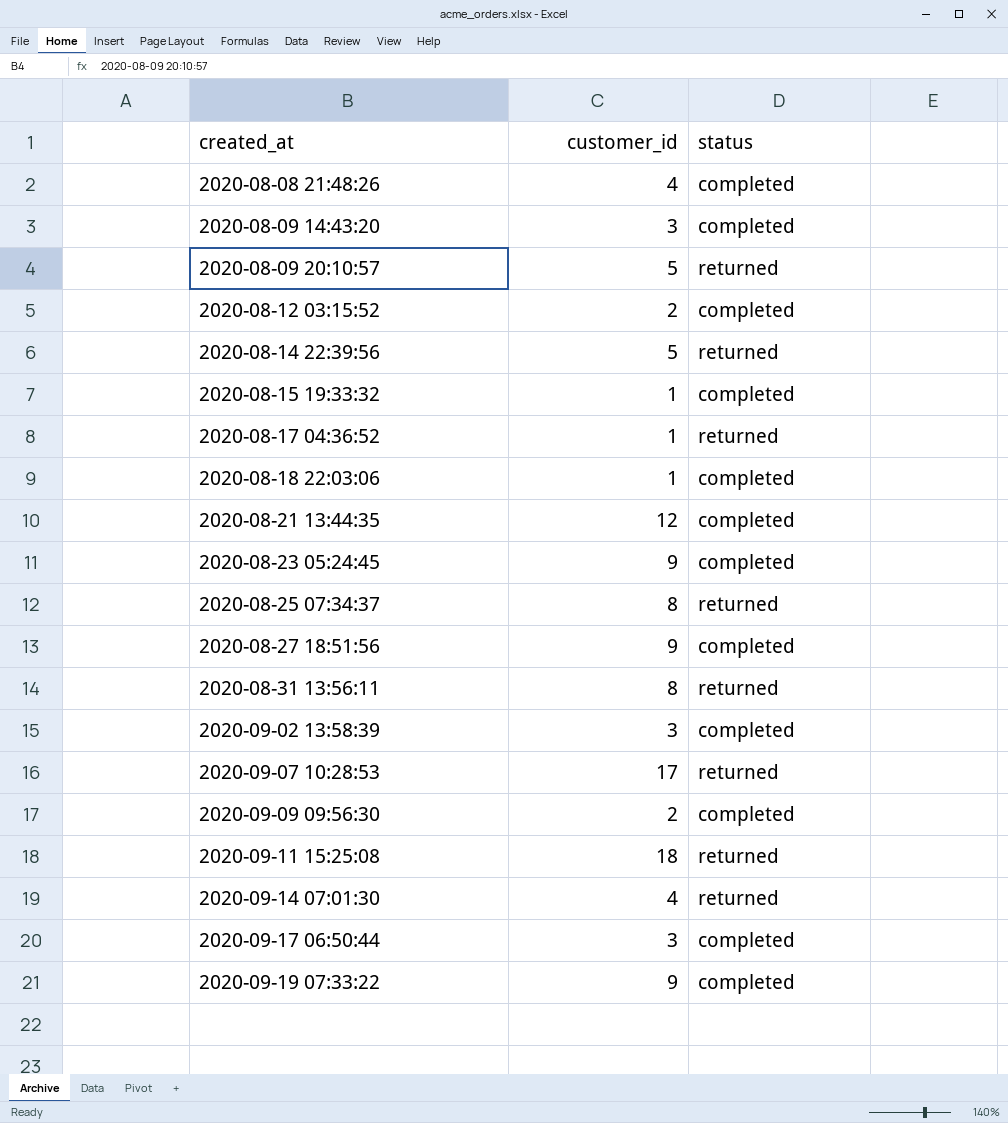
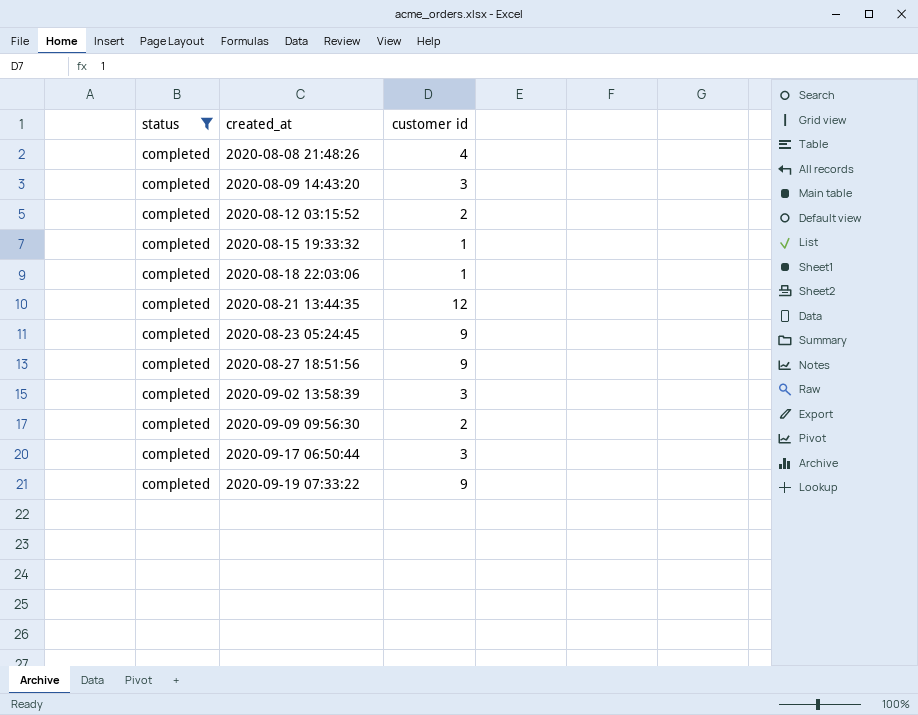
filter: none -> status = completed
column status | position: 3 -> 1
column name: customer_id -> customer id

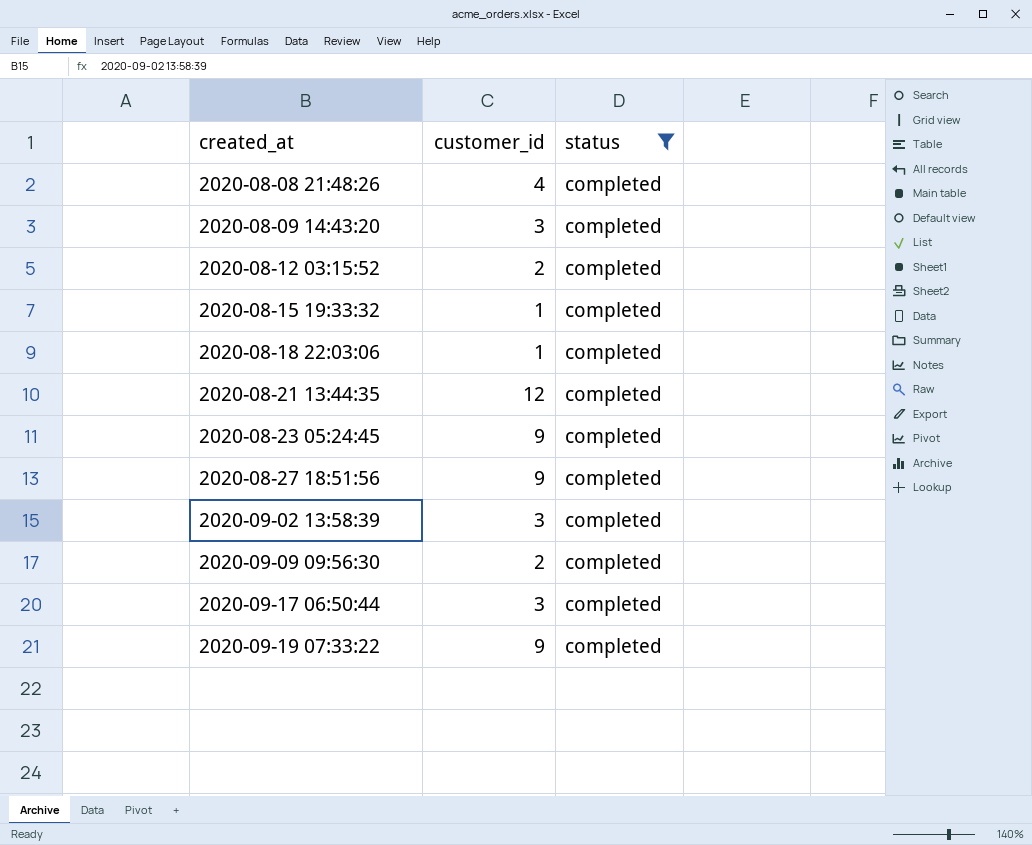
column name: customer id -> customer_id
column status | position: 1 -> 3

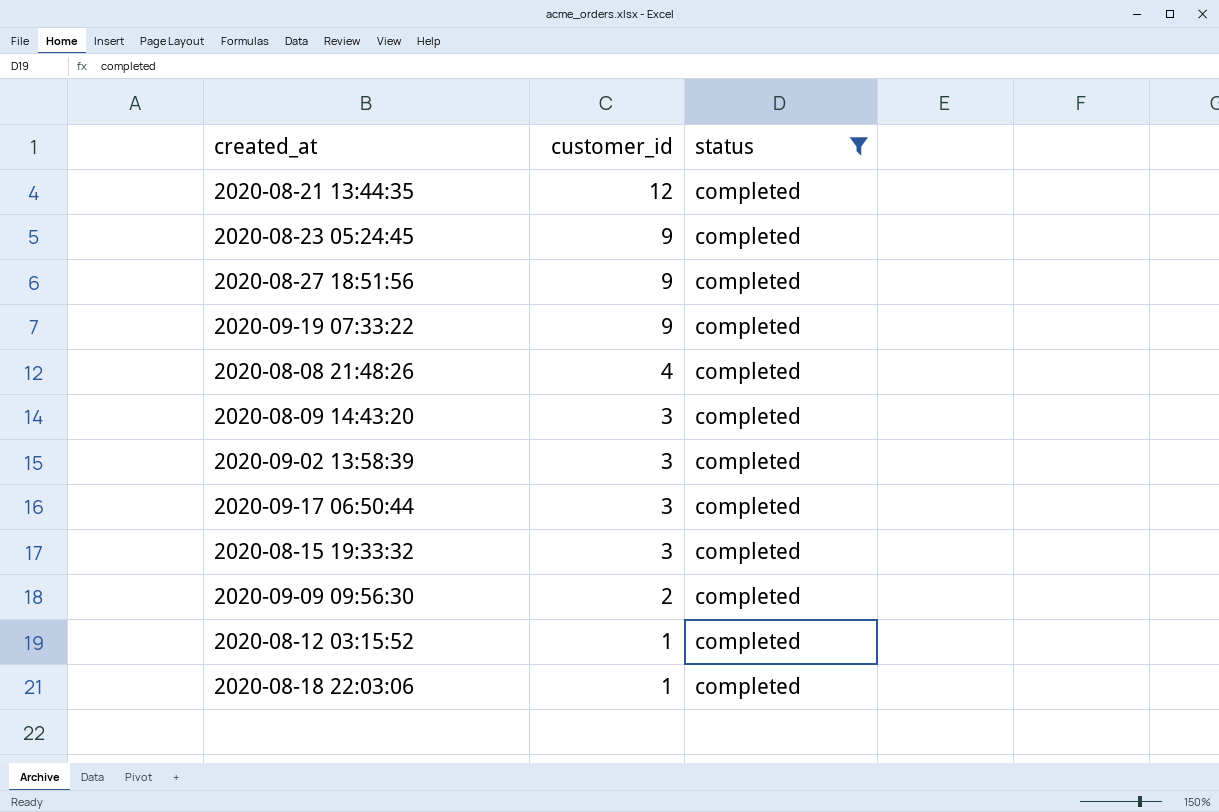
row order: created_at ascending -> customer_id descending
2020-08-15 19:33:32 | customer_id: 1 -> 3
2020-08-12 03:15:52 | customer_id: 2 -> 1

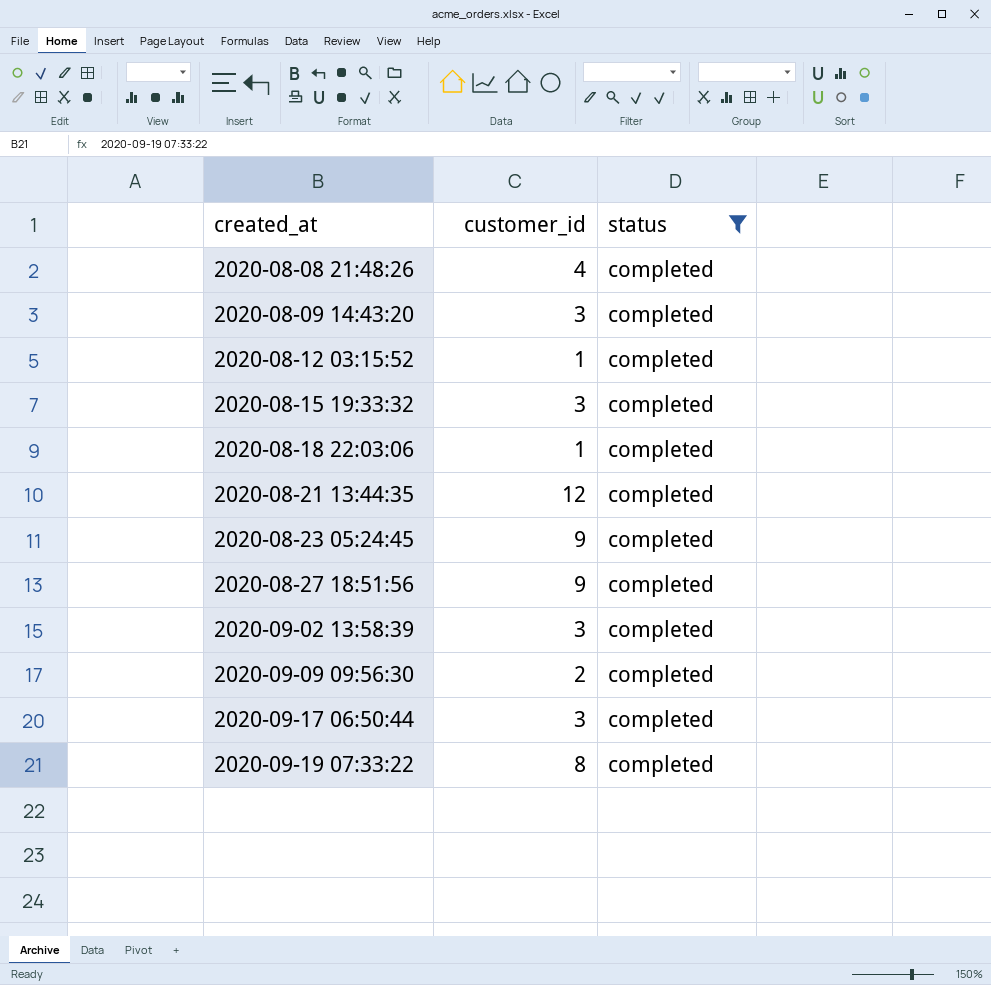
row order: customer_id descending -> created_at ascending
2020-09-19 07:33:22 | customer_id: 9 -> 8

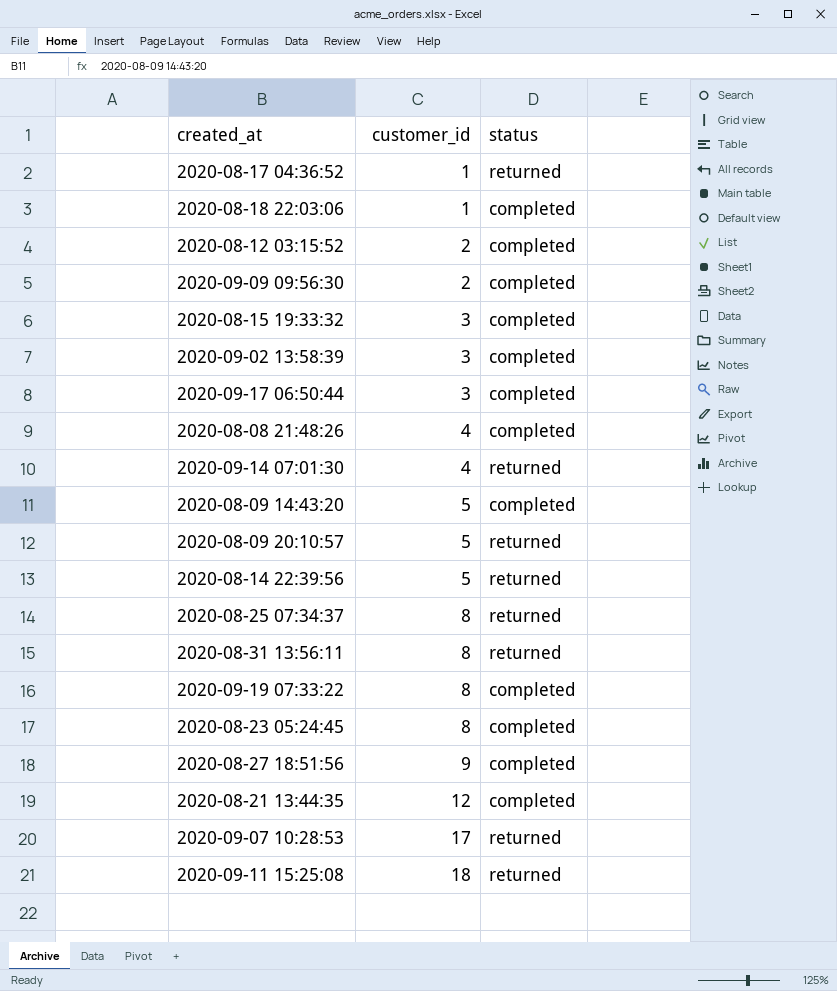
filter: status = completed -> none
row order: created_at ascending -> customer_id ascending
2020-08-12 03:15:52 | customer_id: 1 -> 2
2020-08-09 14:43:20 | customer_id: 3 -> 5
2020-08-23 05:24:45 | customer_id: 9 -> 8

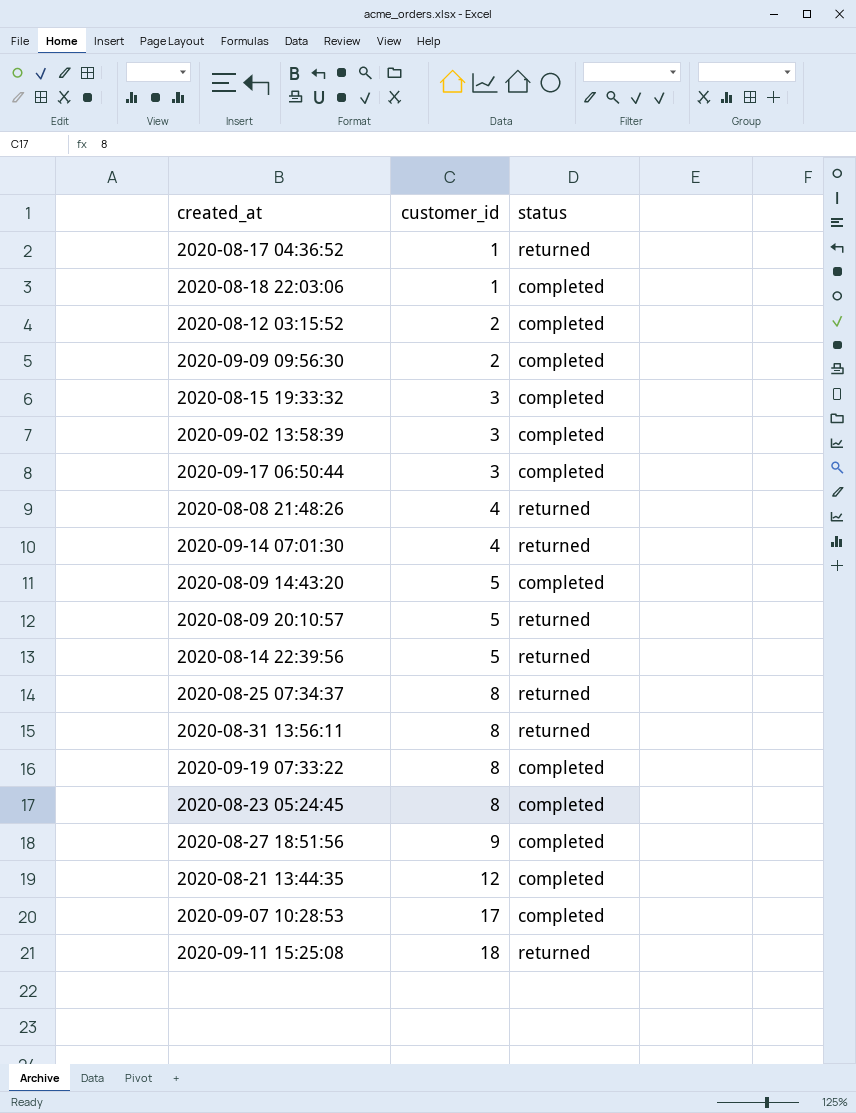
2020-08-08 21:48:26 | status: completed -> returned
2020-09-07 10:28:53 | status: returned -> completed

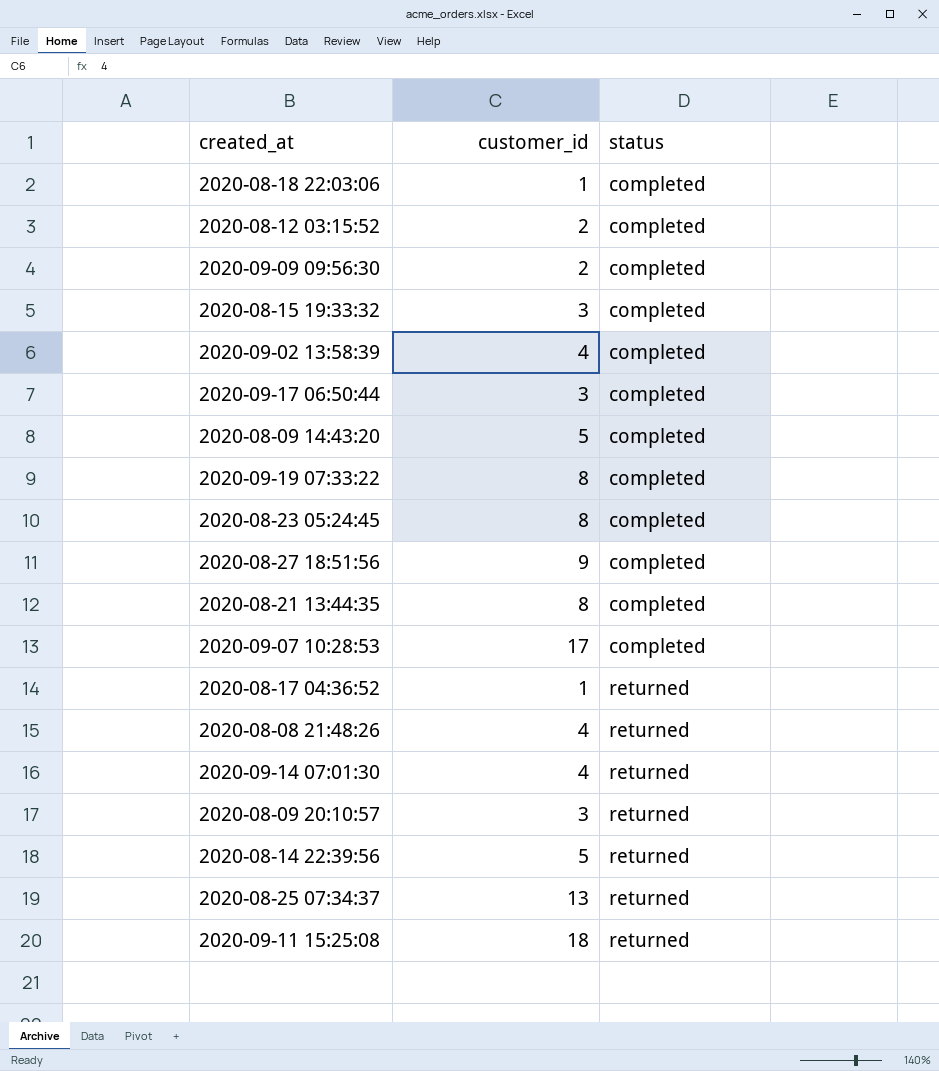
row order: customer_id ascending -> status ascending
row 2020-08-31 13:56:11: 8 | returned -> none
2020-09-02 13:58:39 | customer_id: 3 -> 4
2020-08-21 13:44:35 | customer_id: 12 -> 8
2020-08-09 20:10:57 | customer_id: 5 -> 3
2020-08-25 07:34:37 | customer_id: 8 -> 13

